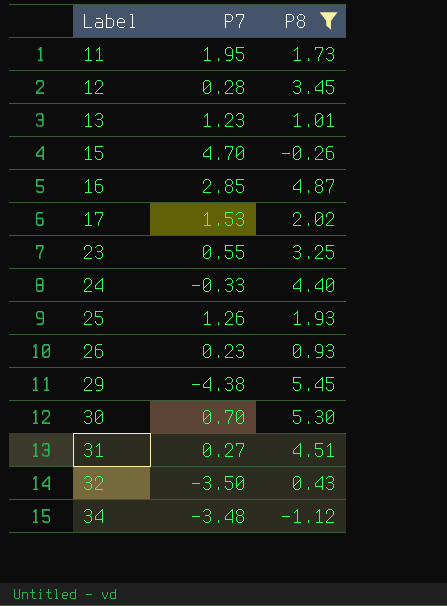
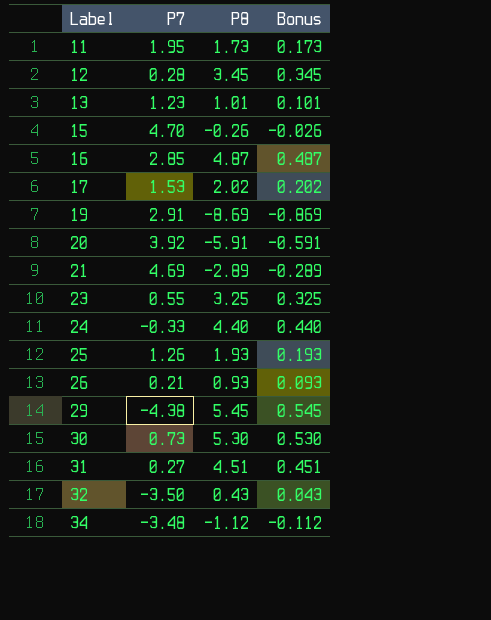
filter: P8 >= -1.12 -> none
column Bonus | formula: none -> [P8] * 0.1
26 | P7: 0.23 -> 0.21
30 | P7: 0.70 -> 0.73

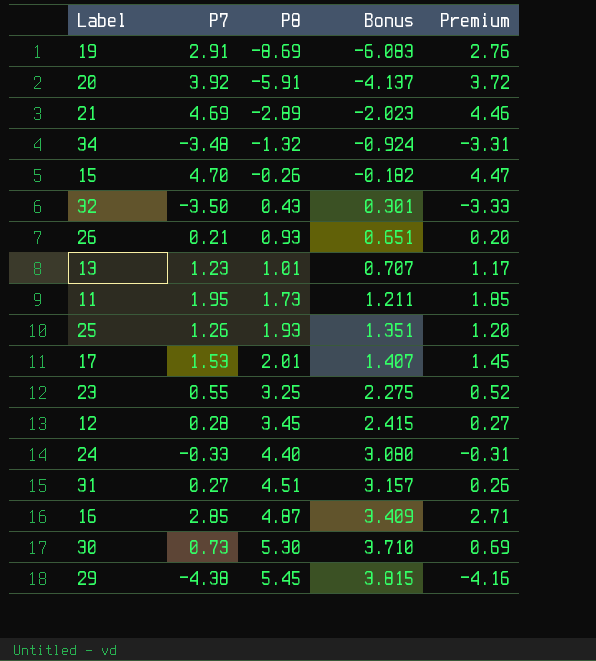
row order: Label ascending -> P8 ascending
column Bonus | formula: [P8] * 0.1 -> [P8] * 0.7
column Premium | formula: none -> [P7] * 0.95
34 | P8: -1.12 -> -1.32
17 | P8: 2.02 -> 2.01

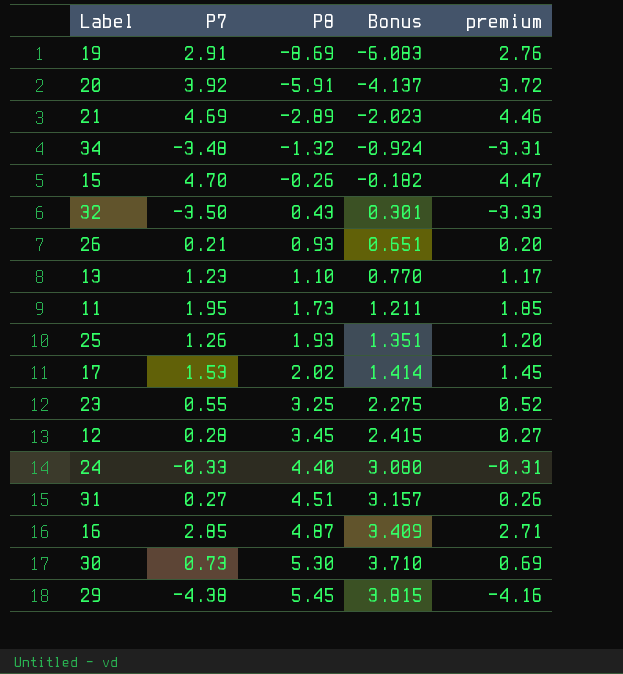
column name: Premium -> premium
13 | P8: 1.01 -> 1.10
13 | Bonus: 0.707 -> 0.770
17 | P8: 2.01 -> 2.02
17 | Bonus: 1.407 -> 1.414

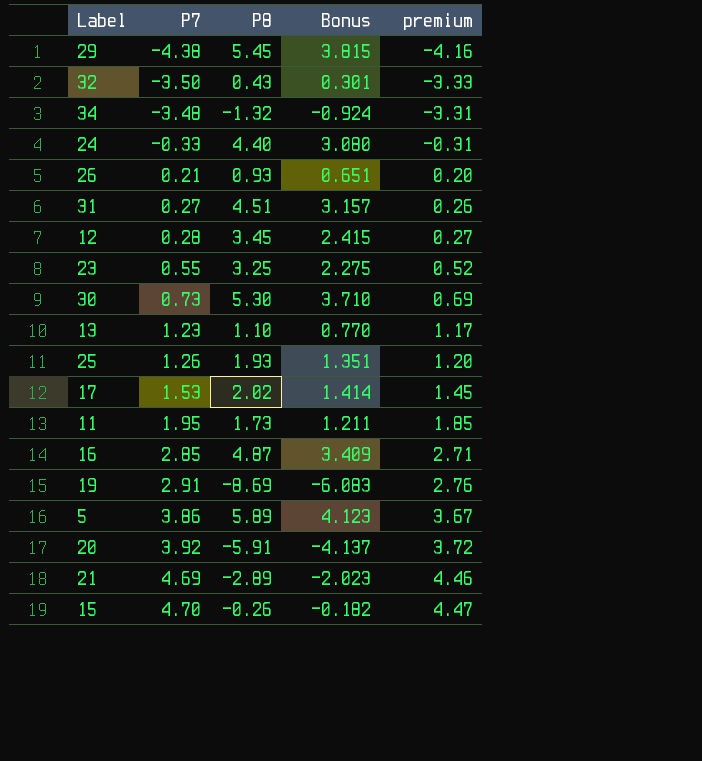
row order: P8 ascending -> P7 ascending
row 5: none -> 3.86 | 5.89 | 4.123 | 3.67

